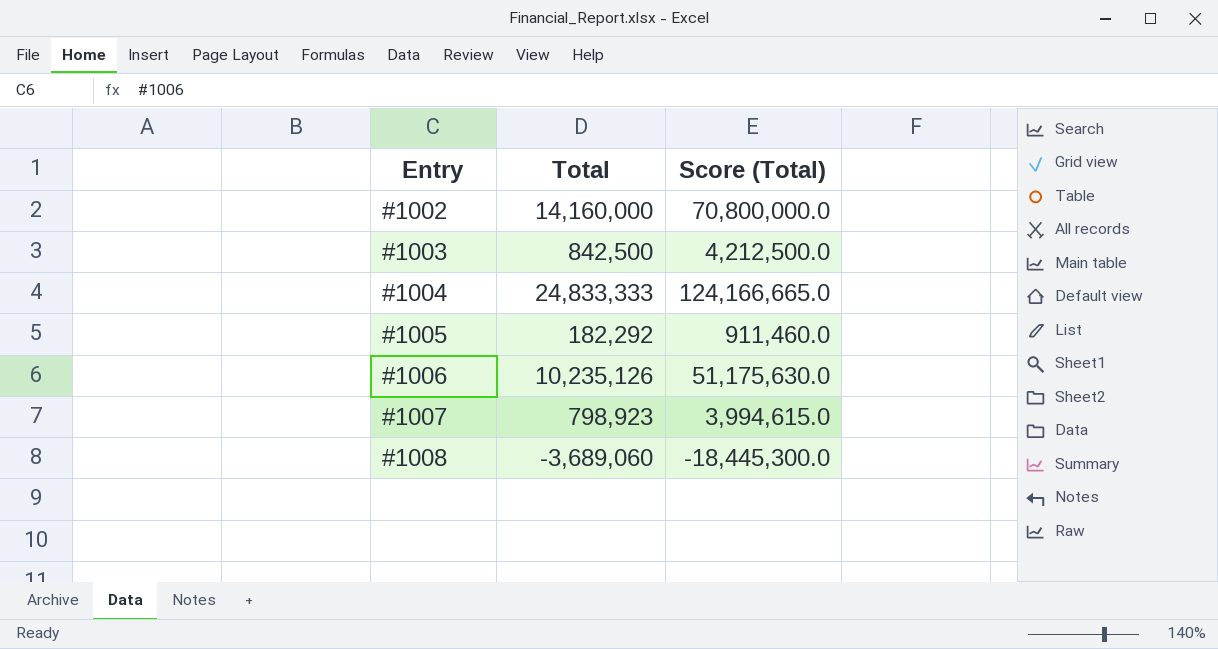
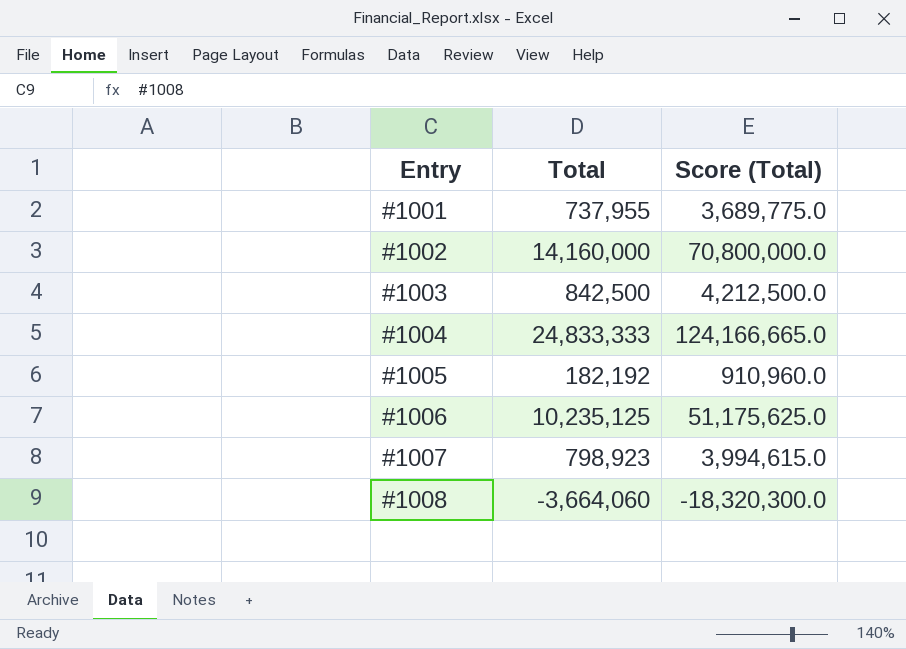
row #1001: none -> 737,955 | 3,689,775.0
#1005 | Total: 182,292 -> 182,192
#1005 | Score (Total): 911,460.0 -> 910,960.0
#1006 | Total: 10,235,126 -> 10,235,125
#1006 | Score (Total): 51,175,630.0 -> 51,175,625.0
#1008 | Total: -3,689,060 -> -3,664,060
#1008 | Score (Total): -18,445,300.0 -> -18,320,300.0

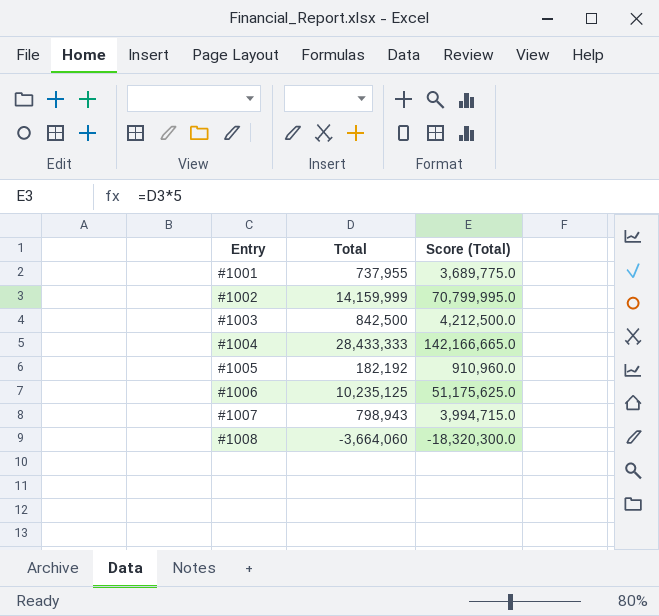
#1002 | Total: 14,160,000 -> 14,159,999
#1002 | Score (Total): 70,800,000.0 -> 70,799,995.0
#1004 | Total: 24,833,333 -> 28,433,333
#1004 | Score (Total): 124,166,665.0 -> 142,166,665.0
#1007 | Total: 798,923 -> 798,943
#1007 | Score (Total): 3,994,615.0 -> 3,994,715.0

